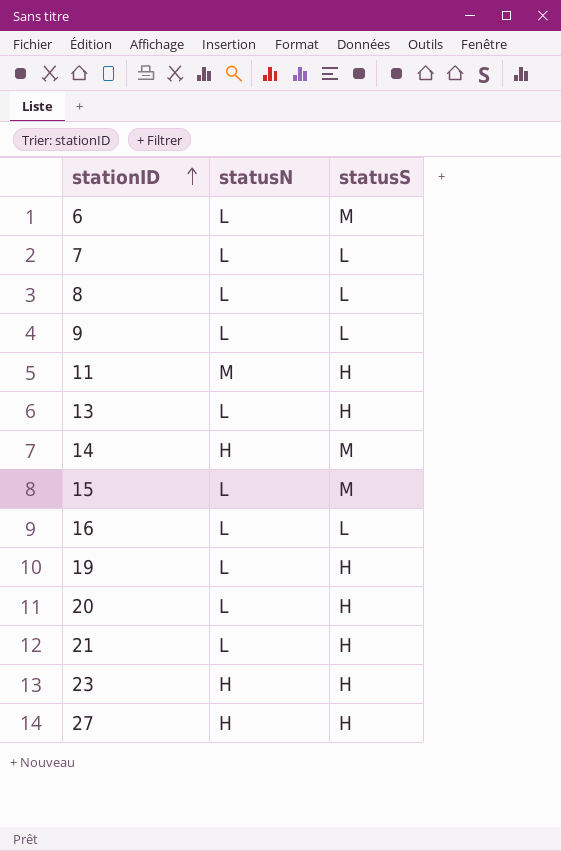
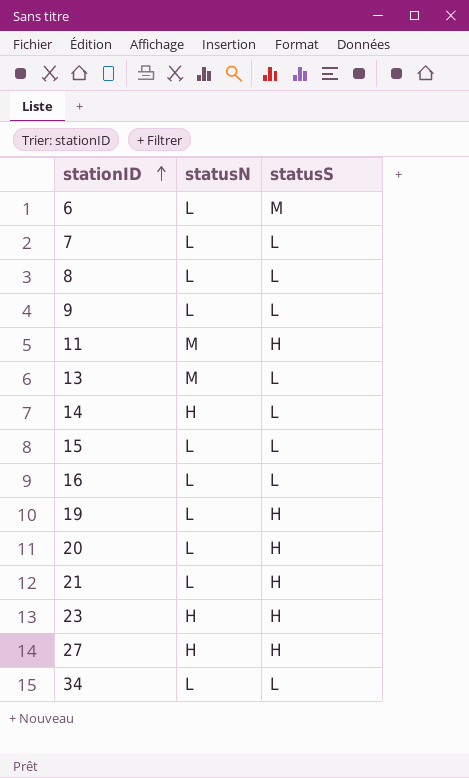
13 | statusN: L -> M
13 | statusS: H -> L
14 | statusS: M -> L
15 | statusS: M -> L
row 34: none -> L | L

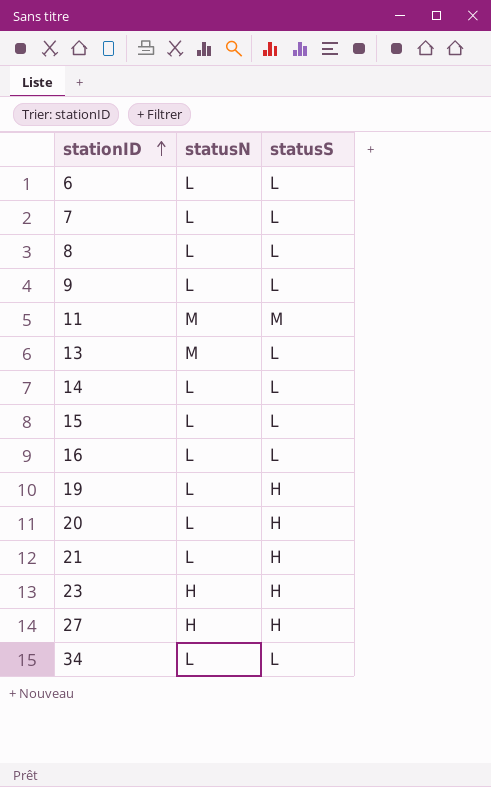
6 | statusS: M -> L
11 | statusS: H -> M
14 | statusN: H -> L

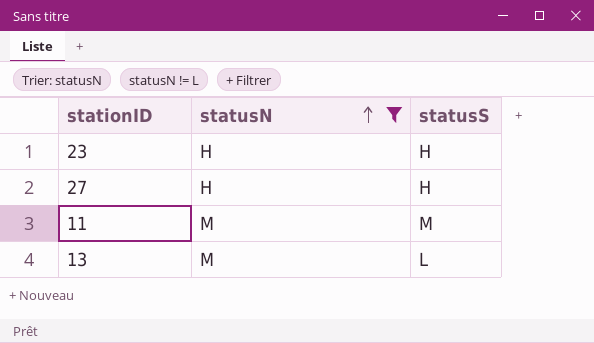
filter: none -> statusN != L
row order: stationID ascending -> statusN ascending

